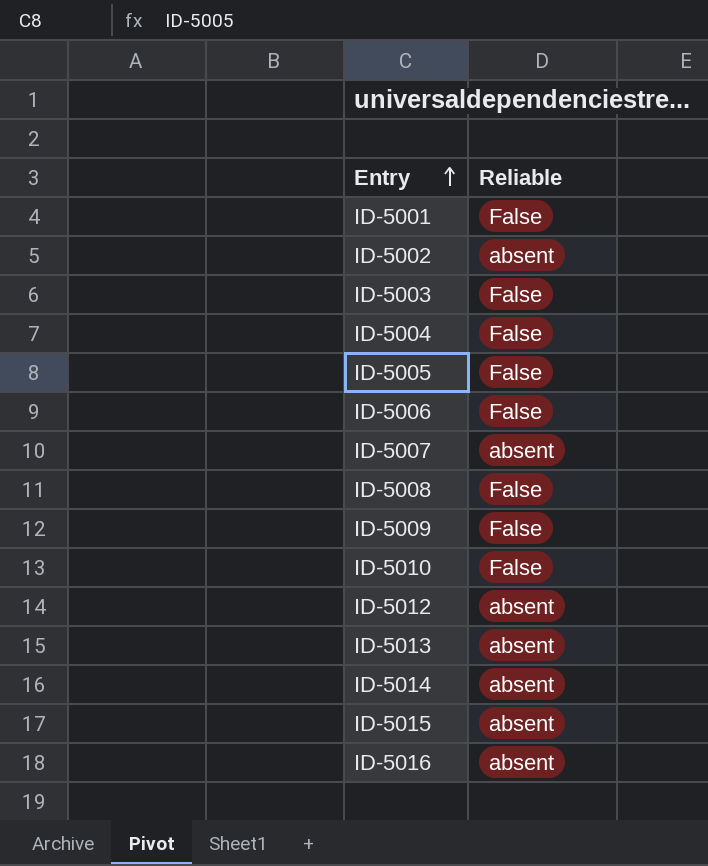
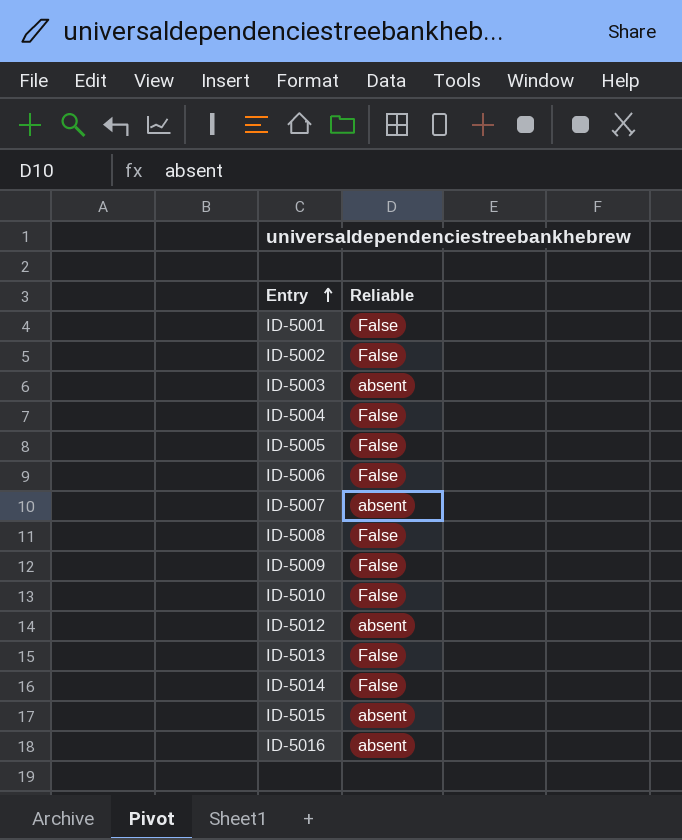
ID-5002 | Reliable: absent -> False
ID-5003 | Reliable: False -> absent
ID-5013 | Reliable: absent -> False
ID-5014 | Reliable: absent -> False

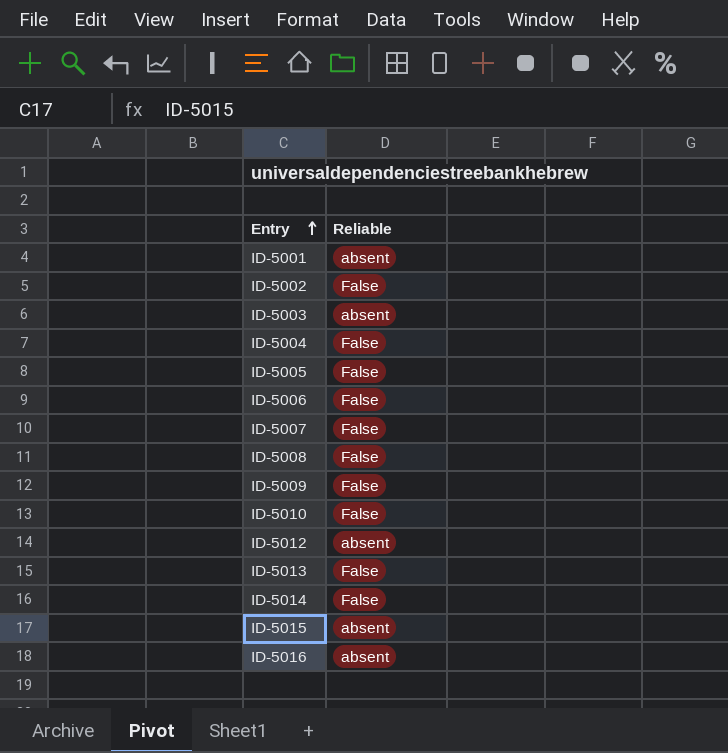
ID-5001 | Reliable: False -> absent
ID-5007 | Reliable: absent -> False

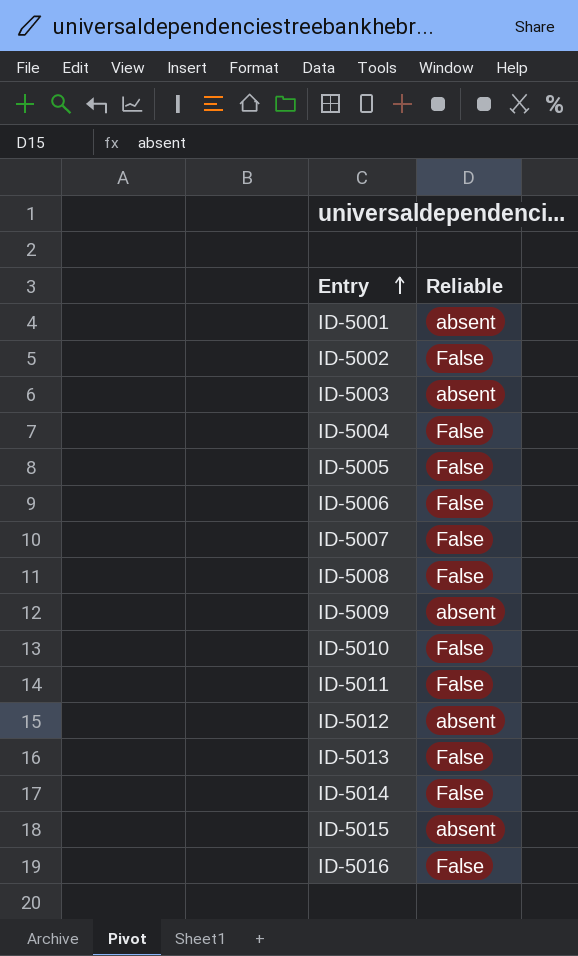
ID-5009 | Reliable: False -> absent
row ID-5011: none -> False
ID-5016 | Reliable: absent -> False

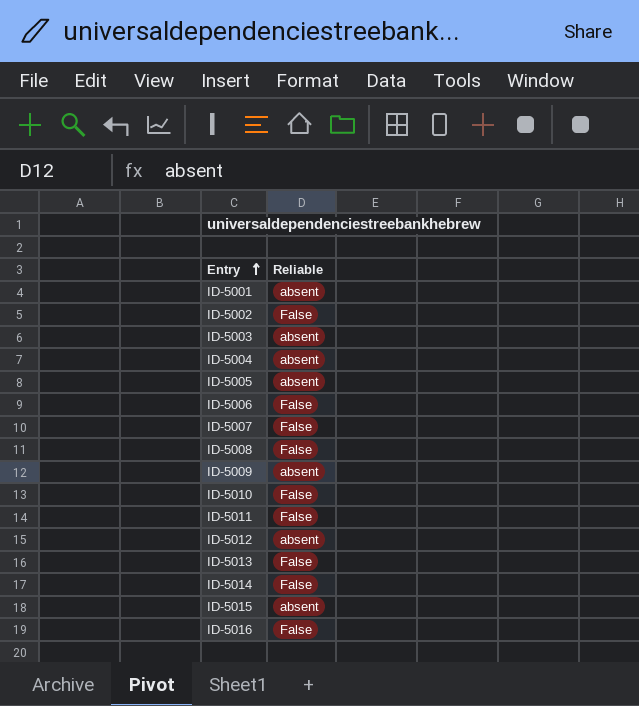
ID-5004 | Reliable: False -> absent
ID-5005 | Reliable: False -> absent

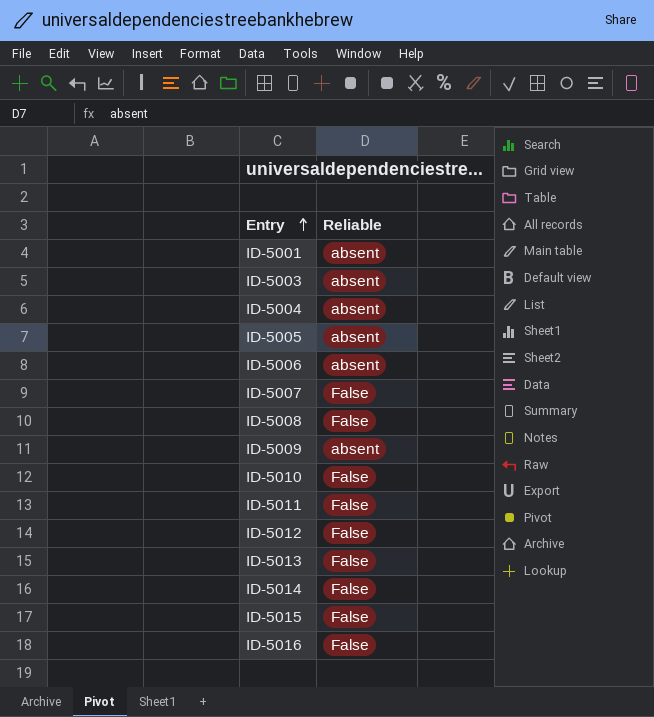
row ID-5002: False -> none
ID-5006 | Reliable: False -> absent
ID-5012 | Reliable: absent -> False
ID-5015 | Reliable: absent -> False

